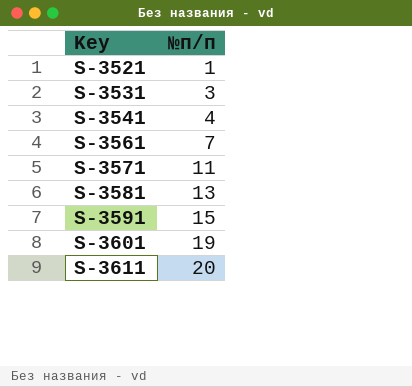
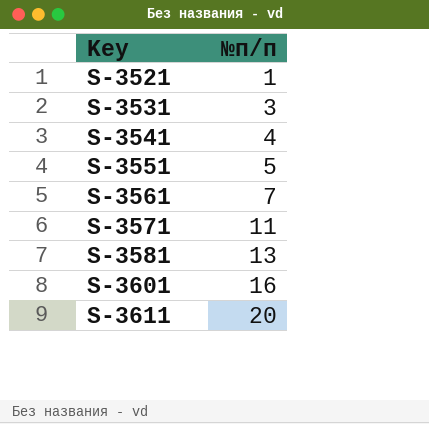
row S-3591: 15 -> none
row S-3551: none -> 5
S-3601 | №п/п: 19 -> 16

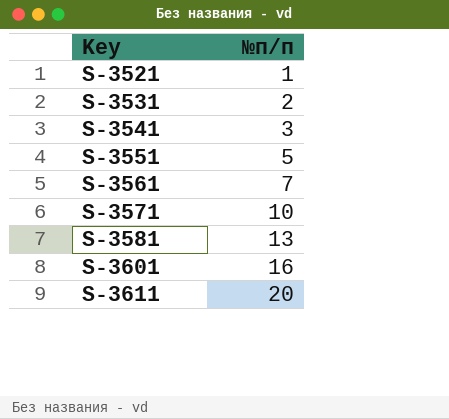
S-3531 | №п/п: 3 -> 2
S-3541 | №п/п: 4 -> 3
S-3571 | №п/п: 11 -> 10

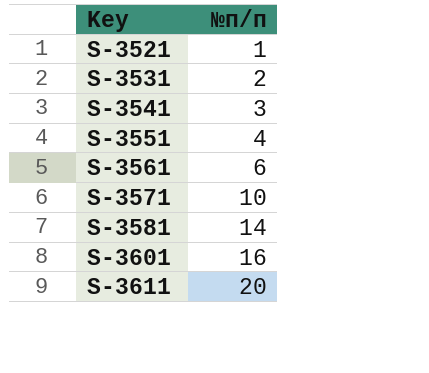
S-3551 | №п/п: 5 -> 4
S-3561 | №п/п: 7 -> 6
S-3581 | №п/п: 13 -> 14

